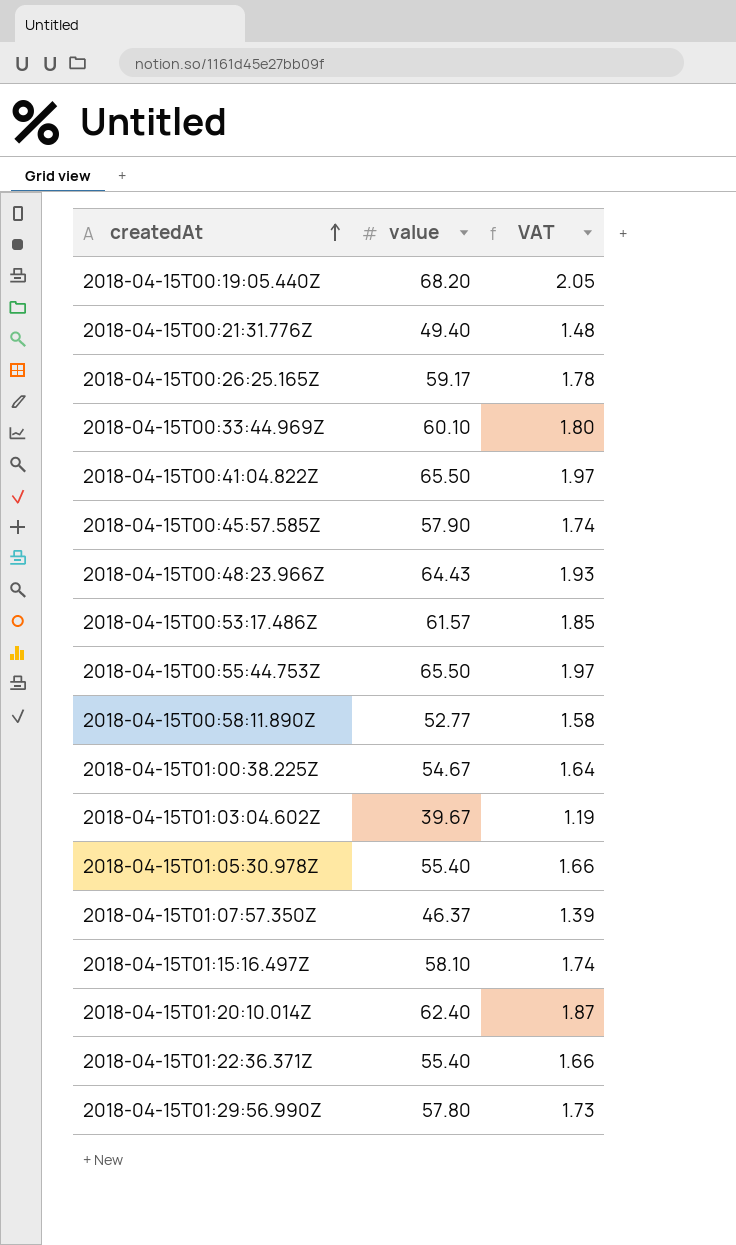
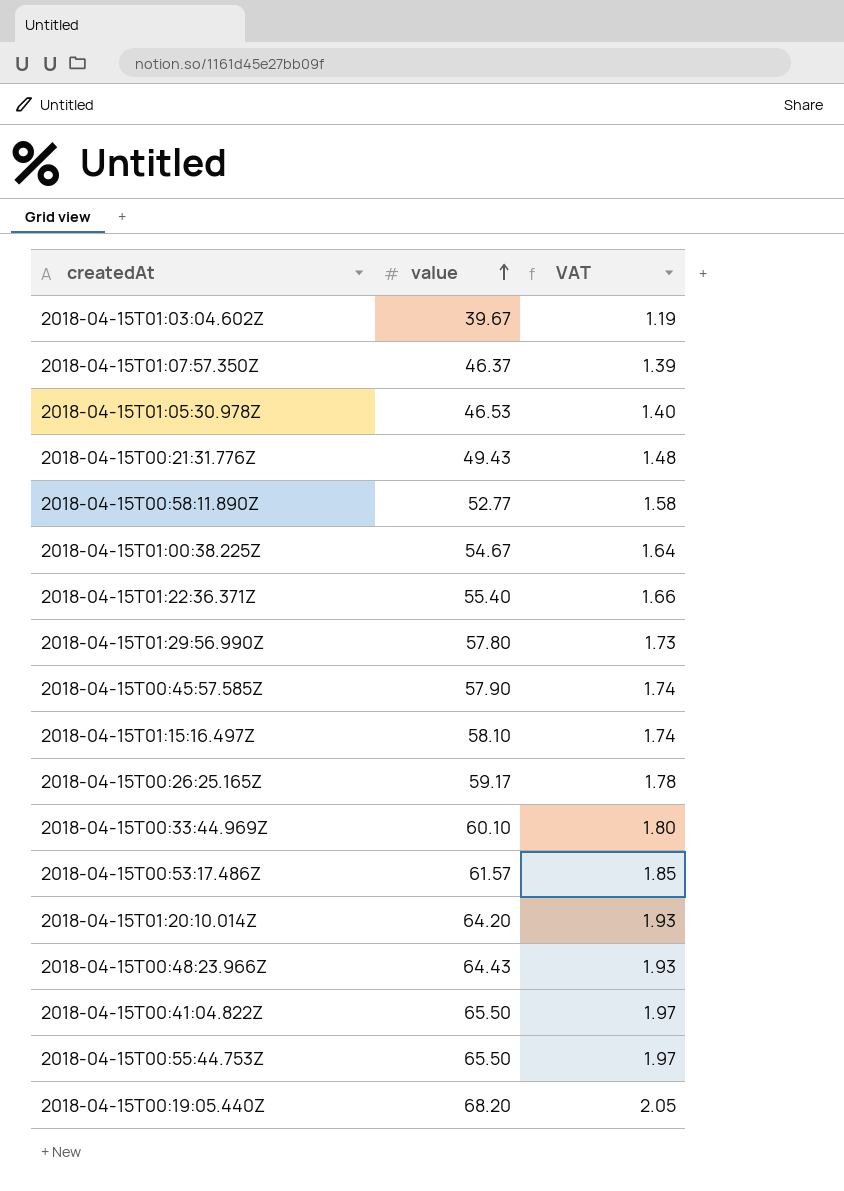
row order: createdAt ascending -> value ascending
2018-04-15T01:05:30.978Z | value: 55.40 -> 46.53
2018-04-15T01:05:30.978Z | VAT: 1.66 -> 1.40
2018-04-15T00:21:31.776Z | value: 49.40 -> 49.43
2018-04-15T01:20:10.014Z | value: 62.40 -> 64.20
2018-04-15T01:20:10.014Z | VAT: 1.87 -> 1.93

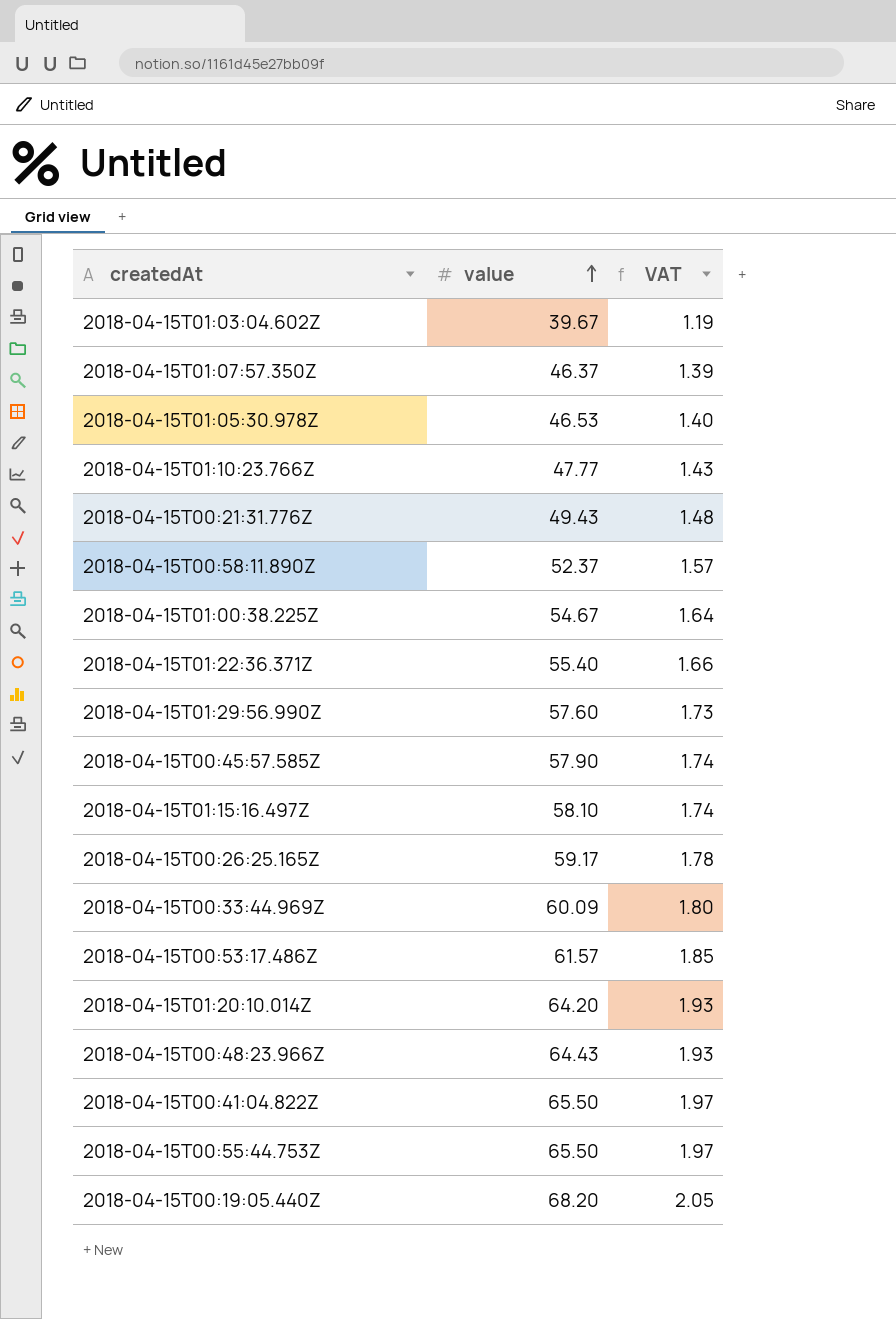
row 2018-04-15T01:10:23.766Z: none -> 47.77 | 1.43
2018-04-15T00:58:11.890Z | value: 52.77 -> 52.37
2018-04-15T00:58:11.890Z | VAT: 1.58 -> 1.57
2018-04-15T01:29:56.990Z | value: 57.80 -> 57.60
2018-04-15T00:33:44.969Z | value: 60.10 -> 60.09

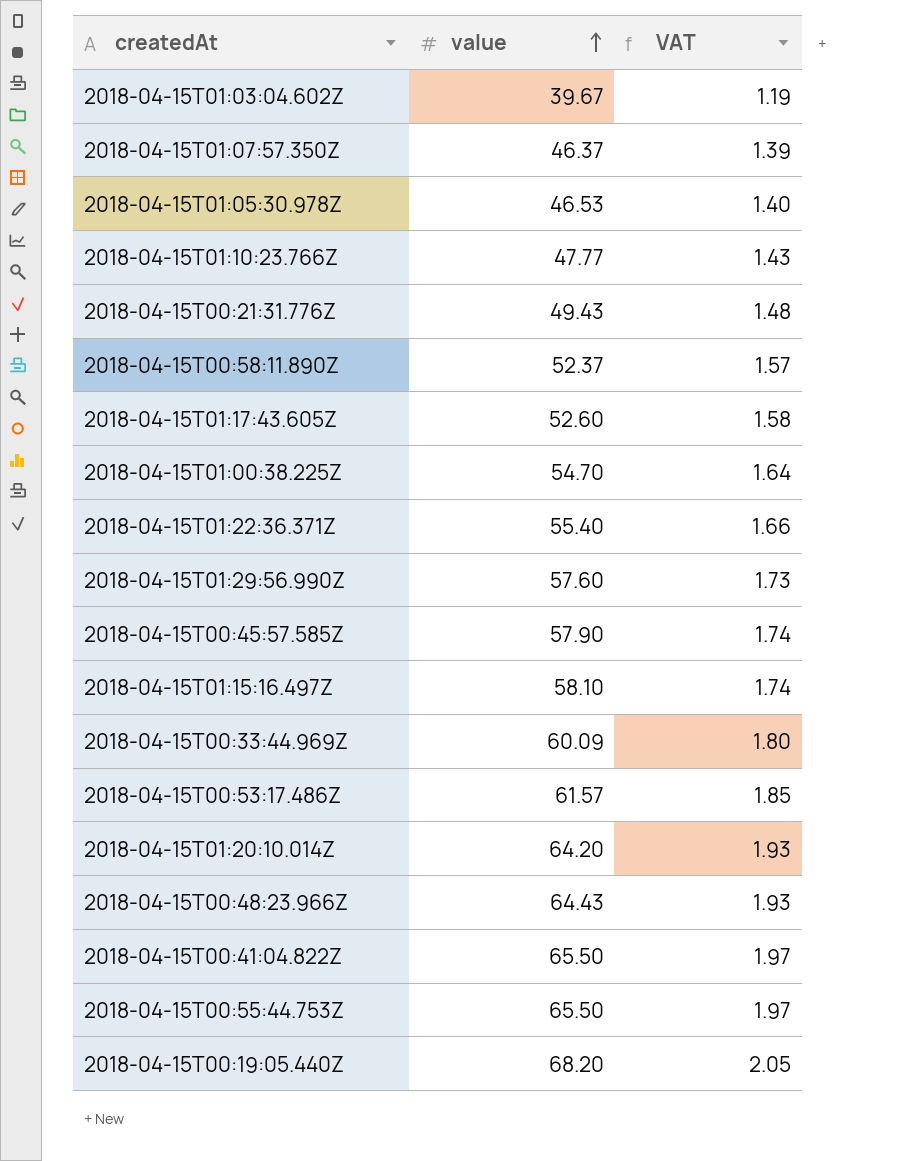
row 2018-04-15T00:26:25.165Z: 59.17 | 1.78 -> none
row 2018-04-15T01:17:43.605Z: none -> 52.60 | 1.58
2018-04-15T01:00:38.225Z | value: 54.67 -> 54.70

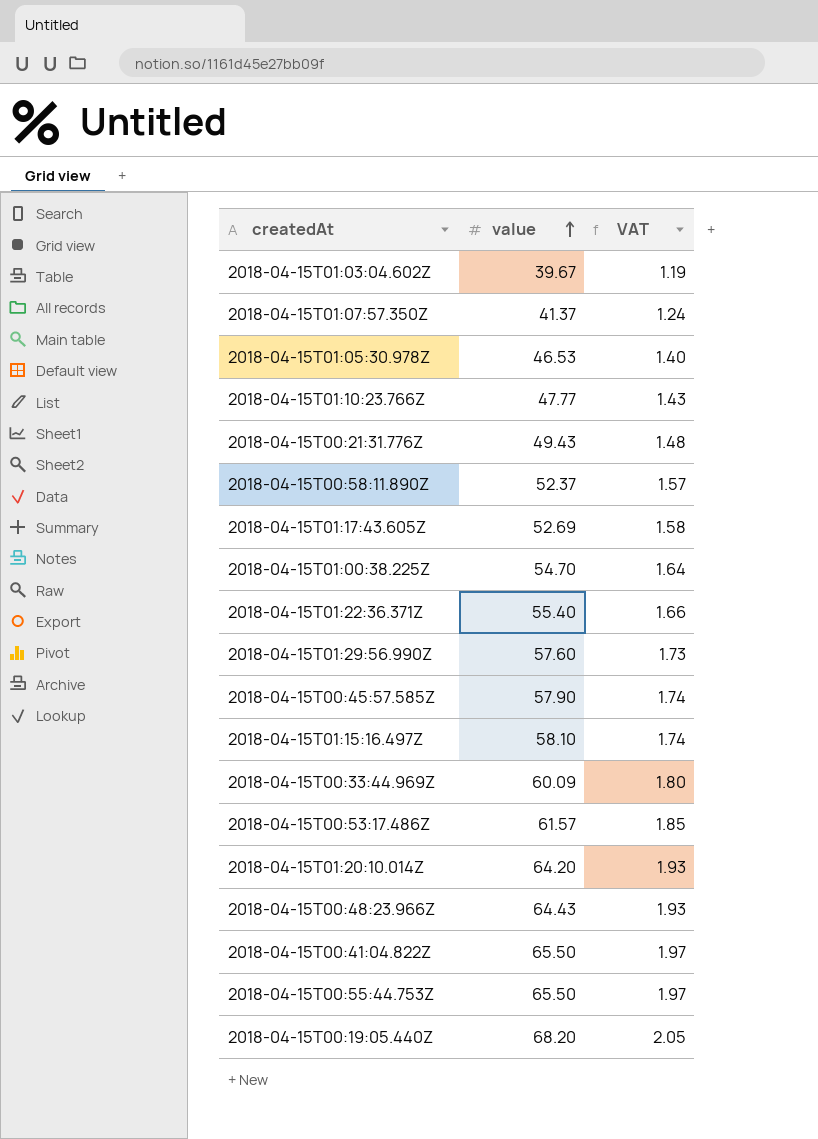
2018-04-15T01:07:57.350Z | value: 46.37 -> 41.37
2018-04-15T01:07:57.350Z | VAT: 1.39 -> 1.24
2018-04-15T01:17:43.605Z | value: 52.60 -> 52.69

